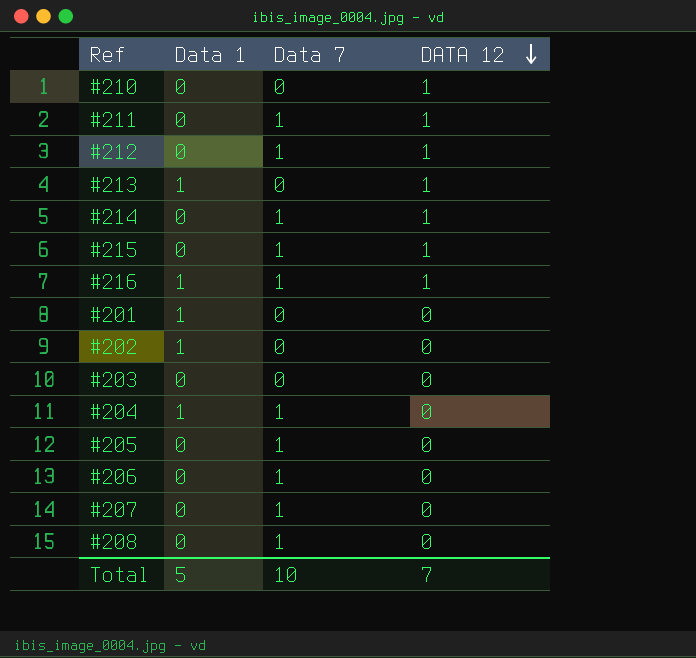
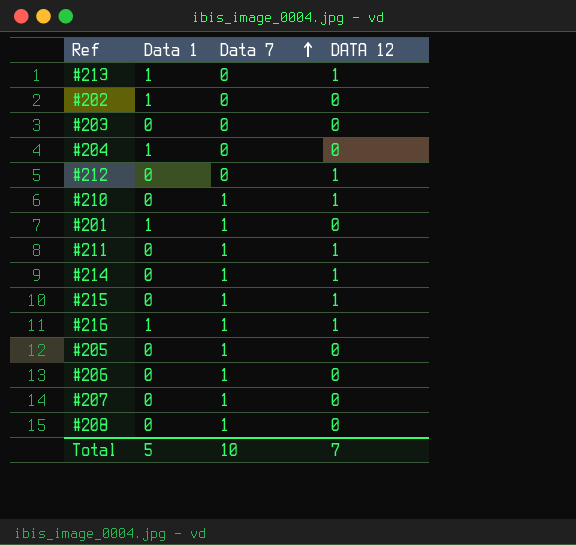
row order: DATA 12 descending -> Data 7 ascending
#204 | Data 7: 1 -> 0
#212 | Data 7: 1 -> 0
#210 | Data 7: 0 -> 1
#201 | Data 7: 0 -> 1

